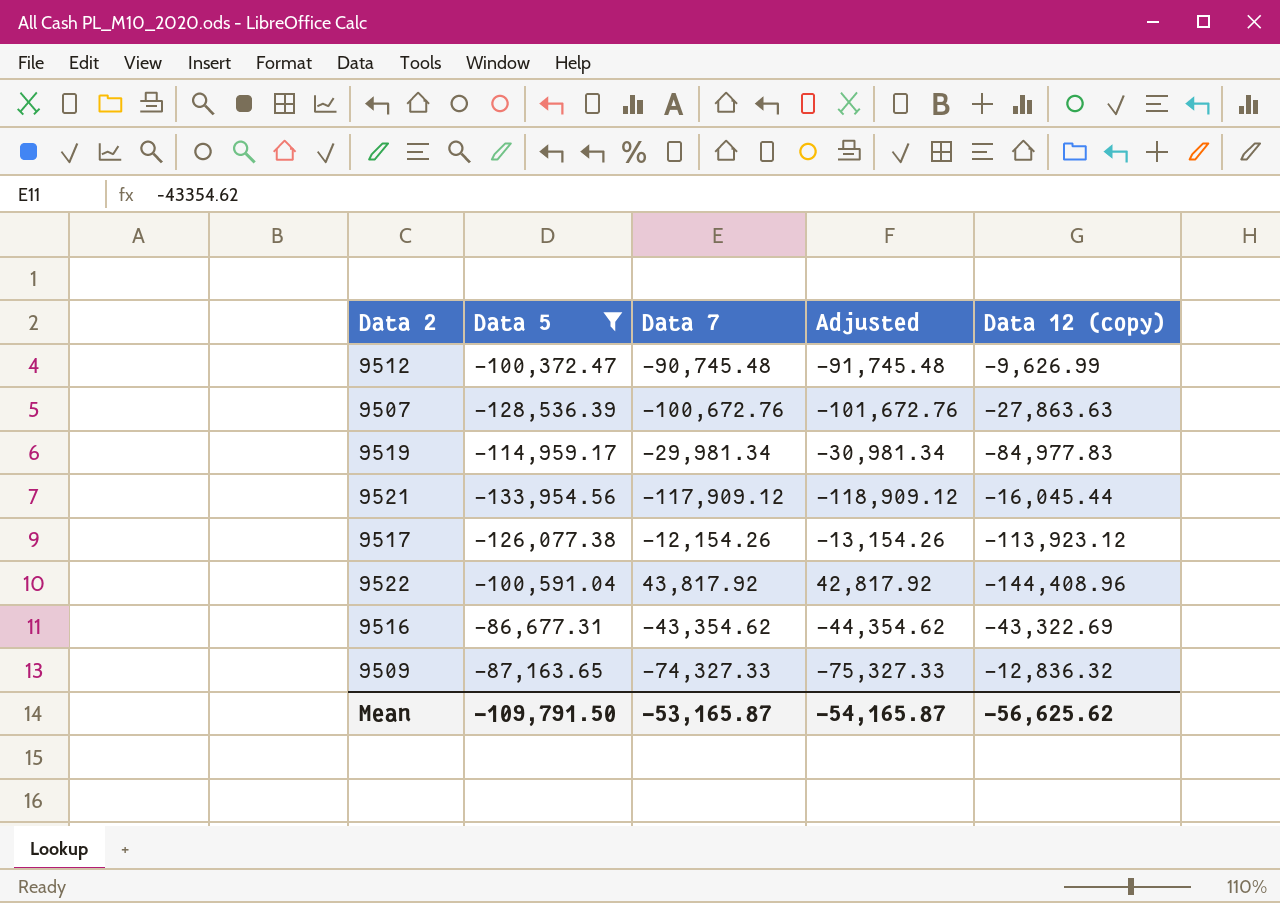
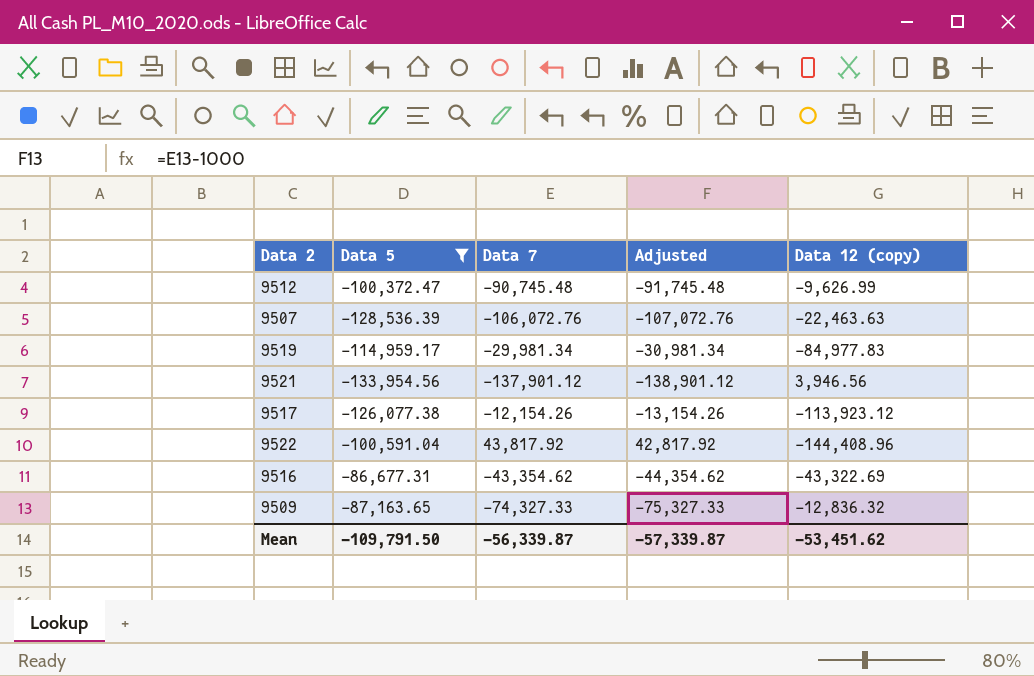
9507 | Data 7: -100,672.76 -> -106,072.76
9507 | Adjusted: -101,672.76 -> -107,072.76
9507 | Data 12 (copy): -27,863.63 -> -22,463.63
9521 | Data 7: -117,909.12 -> -137,901.12
9521 | Adjusted: -118,909.12 -> -138,901.12
9521 | Data 12 (copy): -16,045.44 -> 3,946.56
Mean | Data 7: -53,165.87 -> -56,339.87
Mean | Adjusted: -54,165.87 -> -57,339.87
Mean | Data 12 (copy): -56,625.62 -> -53,451.62

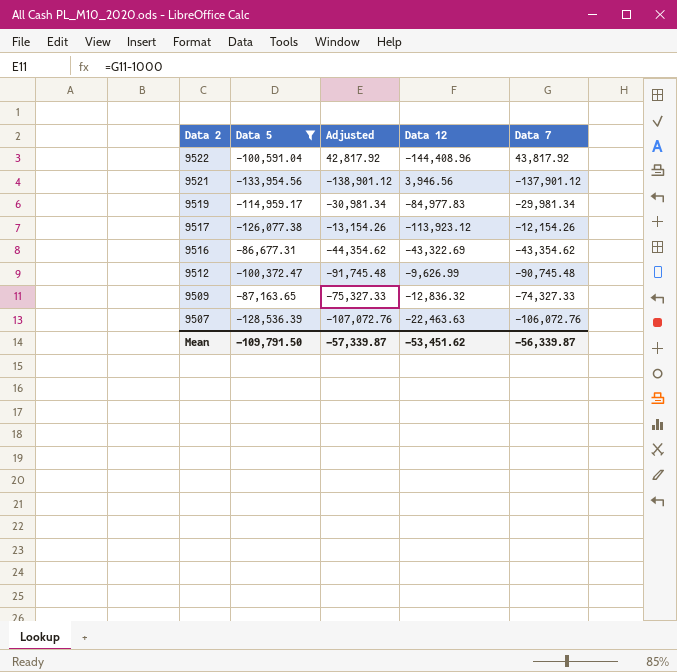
row order: none -> Data 2 descending
column name: Data 12 (copy) -> Data 12
column Data 7 | position: 3 -> 5

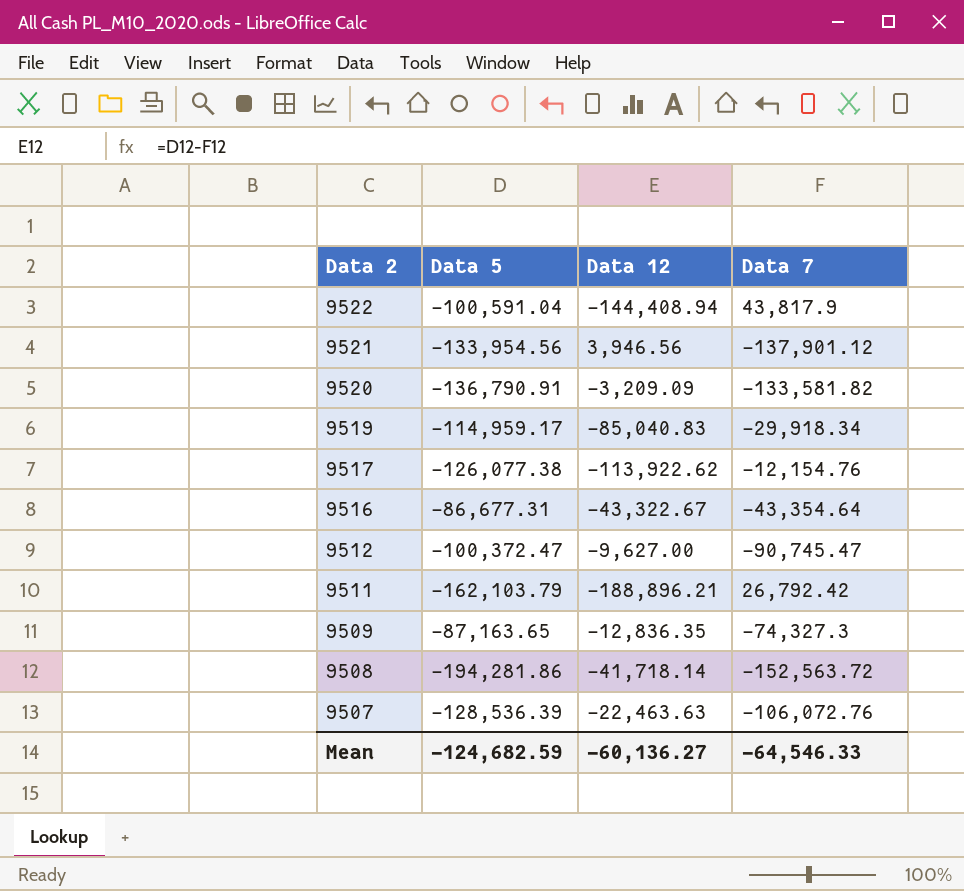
filter: Data 5 >= -133,954.56 -> none
column Adjusted | formula: [Data 7] - 1000 -> none
9522 | Data 12: -144,408.96 -> -144,408.94
9522 | Data 7: 43,817.92 -> 43,817.9
9519 | Data 12: -84,977.83 -> -85,040.83
9519 | Data 7: -29,981.34 -> -29,918.34
9517 | Data 12: -113,923.12 -> -113,922.62
9517 | Data 7: -12,154.26 -> -12,154.76
9516 | Data 12: -43,322.69 -> -43,322.67
9516 | Data 7: -43,354.62 -> -43,354.64
9512 | Data 12: -9,626.99 -> -9,627.00
9512 | Data 7: -90,745.48 -> -90,745.47
9509 | Data 12: -12,836.32 -> -12,836.35
9509 | Data 7: -74,327.33 -> -74,327.3
Mean | Data 5: -109,791.50 -> -124,682.59
Mean | Data 12: -53,451.62 -> -60,136.27
Mean | Data 7: -56,339.87 -> -64,546.33

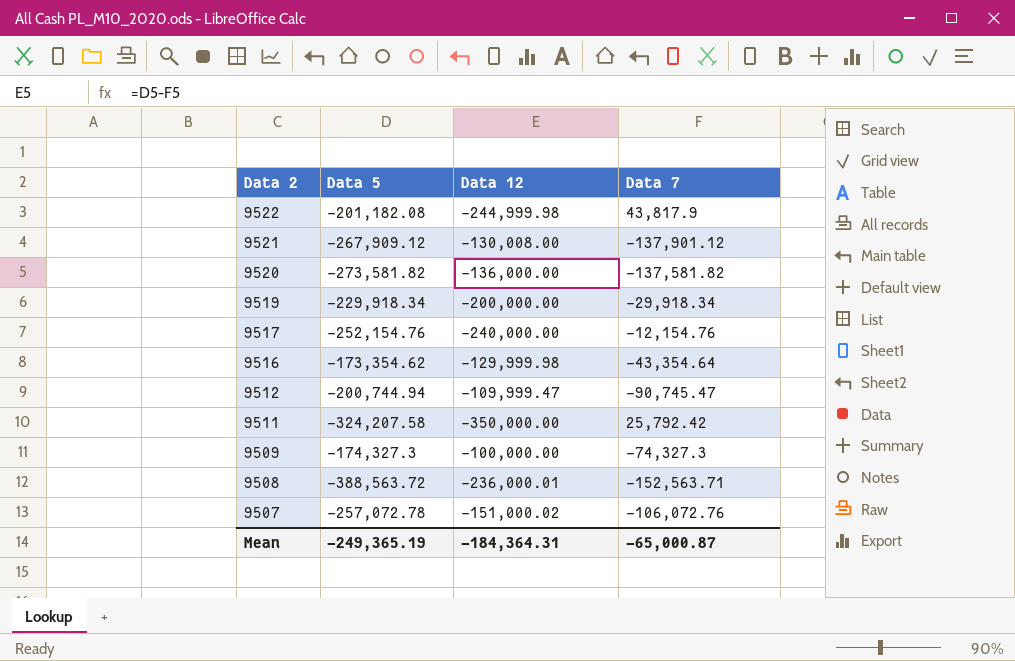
9522 | Data 5: -100,591.04 -> -201,182.08
9522 | Data 12: -144,408.94 -> -244,999.98
9521 | Data 5: -133,954.56 -> -267,909.12
9521 | Data 12: 3,946.56 -> -130,008.00
9520 | Data 5: -136,790.91 -> -273,581.82
9520 | Data 12: -3,209.09 -> -136,000.00
9520 | Data 7: -133,581.82 -> -137,581.82
9519 | Data 5: -114,959.17 -> -229,918.34
9519 | Data 12: -85,040.83 -> -200,000.00
9517 | Data 5: -126,077.38 -> -252,154.76
9517 | Data 12: -113,922.62 -> -240,000.00
9516 | Data 5: -86,677.31 -> -173,354.62
9516 | Data 12: -43,322.67 -> -129,999.98
9512 | Data 5: -100,372.47 -> -200,744.94
9512 | Data 12: -9,627.00 -> -109,999.47
9511 | Data 5: -162,103.79 -> -324,207.58
9511 | Data 12: -188,896.21 -> -350,000.00
9511 | Data 7: 26,792.42 -> 25,792.42
9509 | Data 5: -87,163.65 -> -174,327.3
9509 | Data 12: -12,836.35 -> -100,000.00
9508 | Data 5: -194,281.86 -> -388,563.72
9508 | Data 12: -41,718.14 -> -236,000.01
9508 | Data 7: -152,563.72 -> -152,563.71
9507 | Data 5: -128,536.39 -> -257,072.78
9507 | Data 12: -22,463.63 -> -151,000.02
Mean | Data 5: -124,682.59 -> -249,365.19
Mean | Data 12: -60,136.27 -> -184,364.31
Mean | Data 7: -64,546.33 -> -65,000.87

